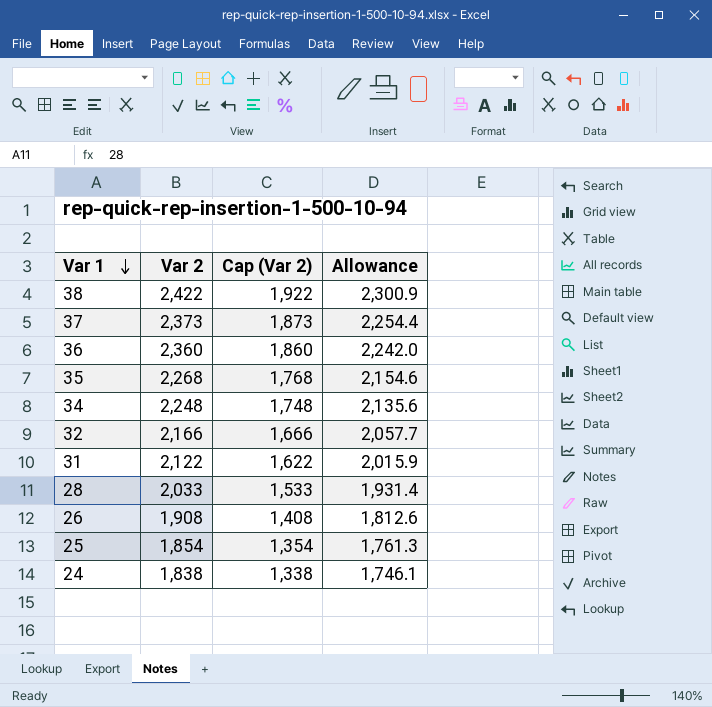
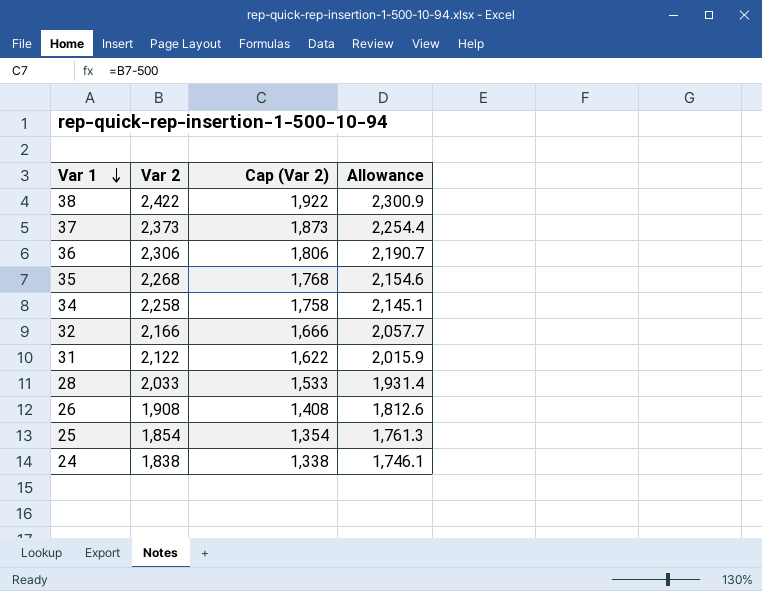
36 | Var 2: 2,360 -> 2,306
36 | Cap (Var 2): 1,860 -> 1,806
36 | Allowance: 2,242.0 -> 2,190.7
34 | Var 2: 2,248 -> 2,258
34 | Cap (Var 2): 1,748 -> 1,758
34 | Allowance: 2,135.6 -> 2,145.1

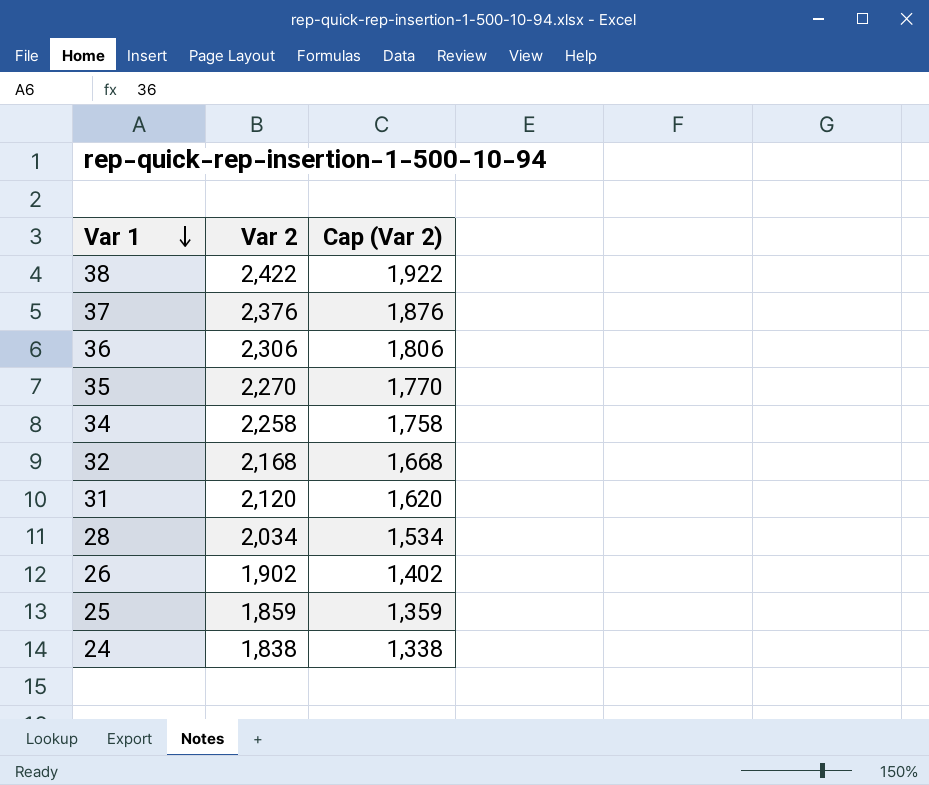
column Allowance | formula: [Var 2] * 0.95 -> none
37 | Var 2: 2,373 -> 2,376
37 | Cap (Var 2): 1,873 -> 1,876
35 | Var 2: 2,268 -> 2,270
35 | Cap (Var 2): 1,768 -> 1,770
32 | Var 2: 2,166 -> 2,168
32 | Cap (Var 2): 1,666 -> 1,668
31 | Var 2: 2,122 -> 2,120
31 | Cap (Var 2): 1,622 -> 1,620
28 | Var 2: 2,033 -> 2,034
28 | Cap (Var 2): 1,533 -> 1,534
26 | Var 2: 1,908 -> 1,902
26 | Cap (Var 2): 1,408 -> 1,402
25 | Var 2: 1,854 -> 1,859
25 | Cap (Var 2): 1,354 -> 1,359

